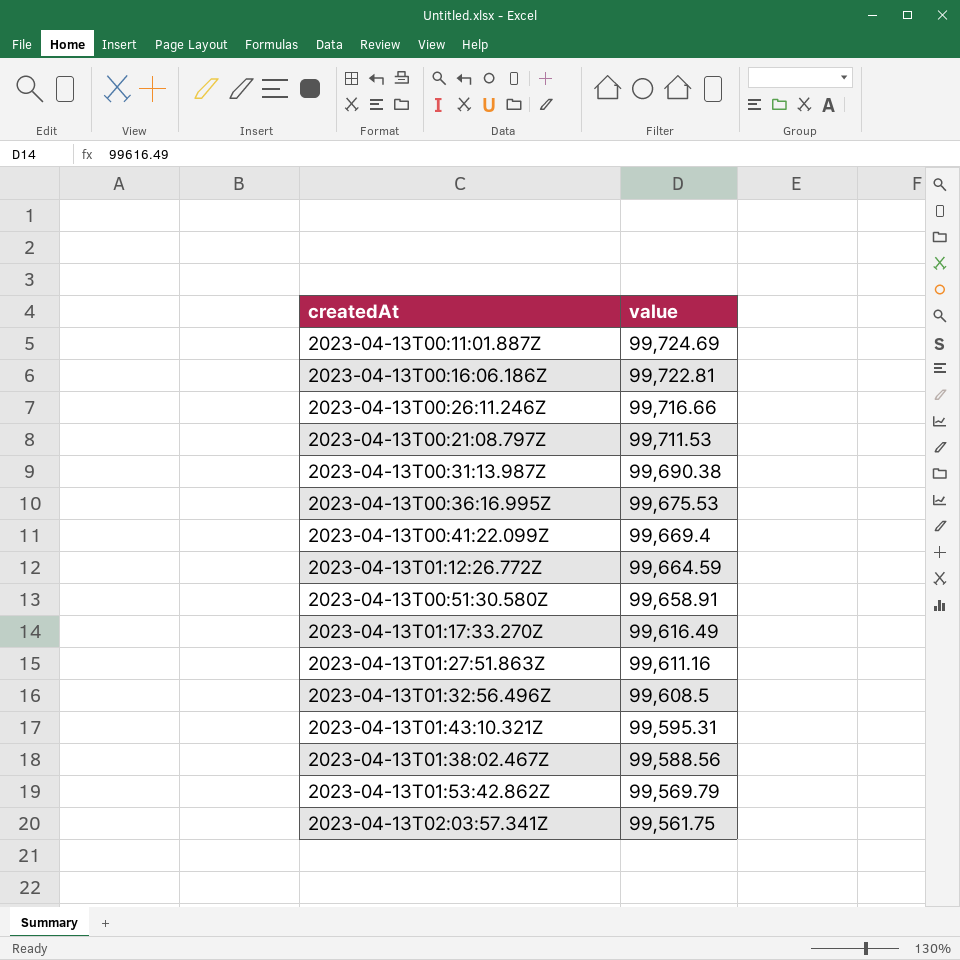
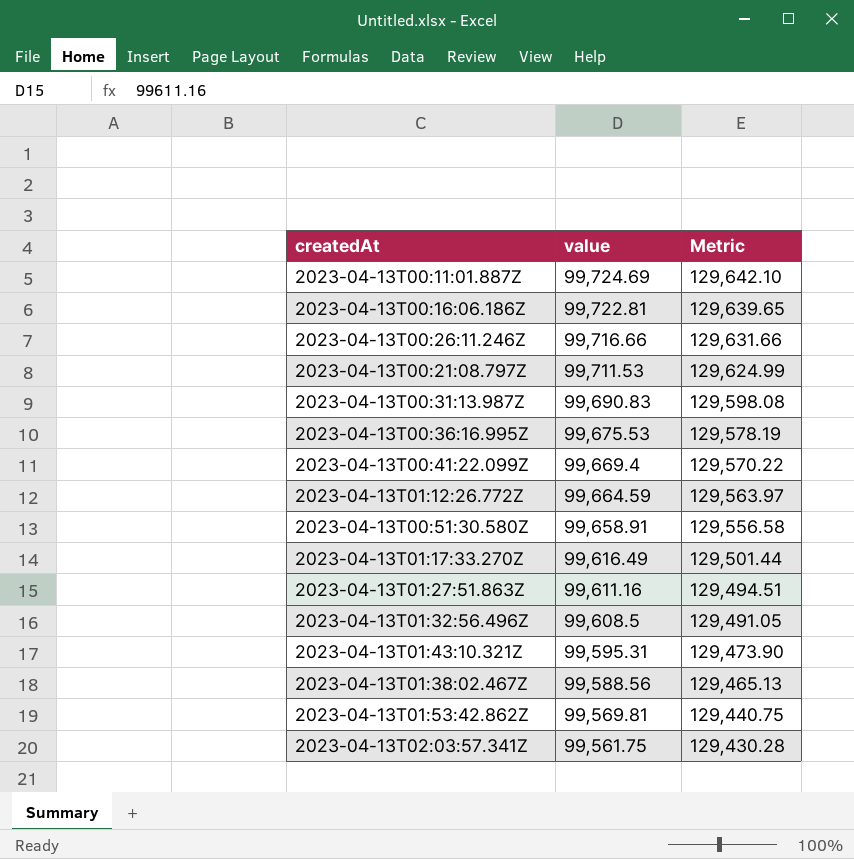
column Metric | formula: none -> [value] * 1.3
2023-04-13T00:31:13.987Z | value: 99,690.38 -> 99,690.83
2023-04-13T01:53:42.862Z | value: 99,569.79 -> 99,569.81

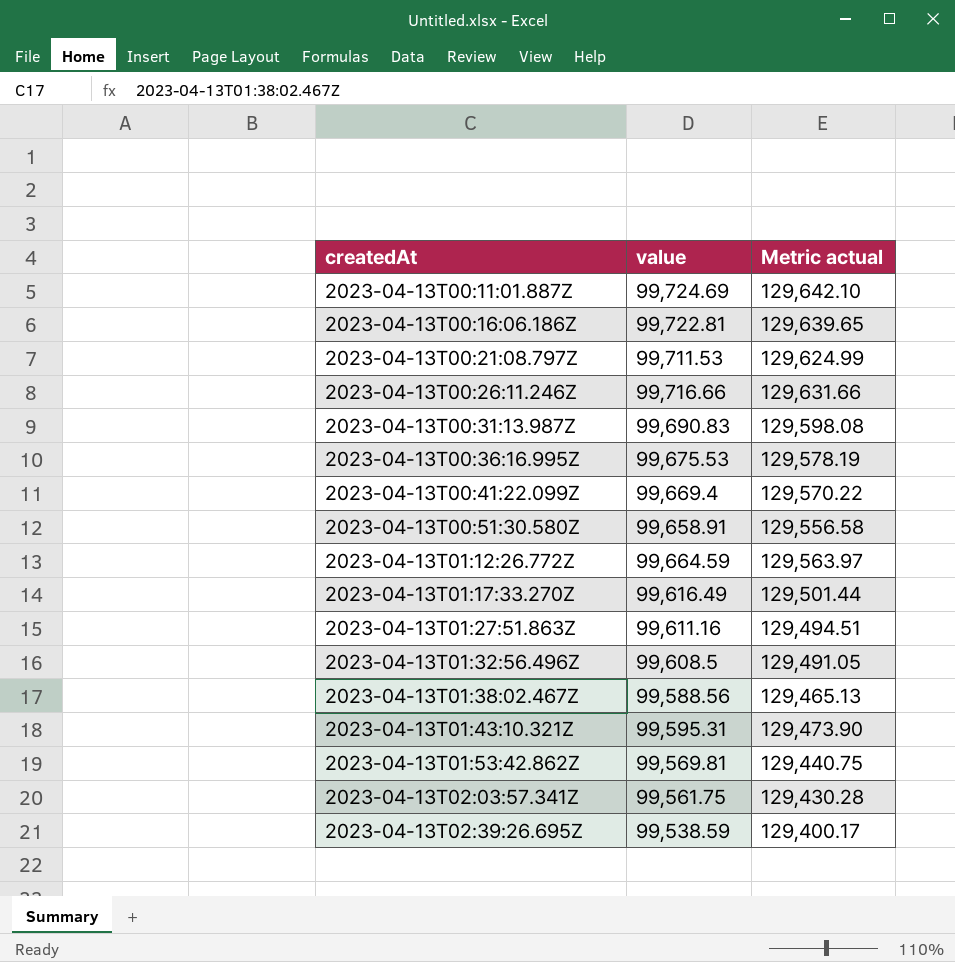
row order: value descending -> createdAt ascending
column name: Metric -> Metric actual
row 2023-04-13T02:39:26.695Z: none -> 99,538.59 | 129,400.17

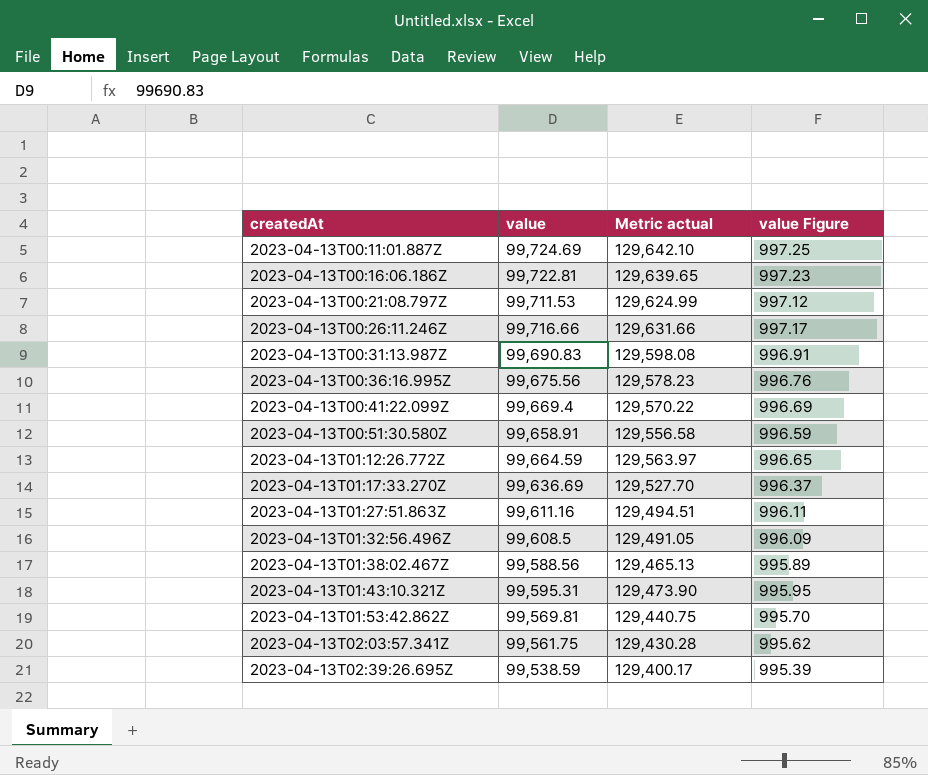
column value Figure | formula: none -> [value] * 0.01
2023-04-13T00:36:16.995Z | value: 99,675.53 -> 99,675.56
2023-04-13T00:36:16.995Z | Metric actual: 129,578.19 -> 129,578.23
2023-04-13T01:17:33.270Z | value: 99,616.49 -> 99,636.69
2023-04-13T01:17:33.270Z | Metric actual: 129,501.44 -> 129,527.70

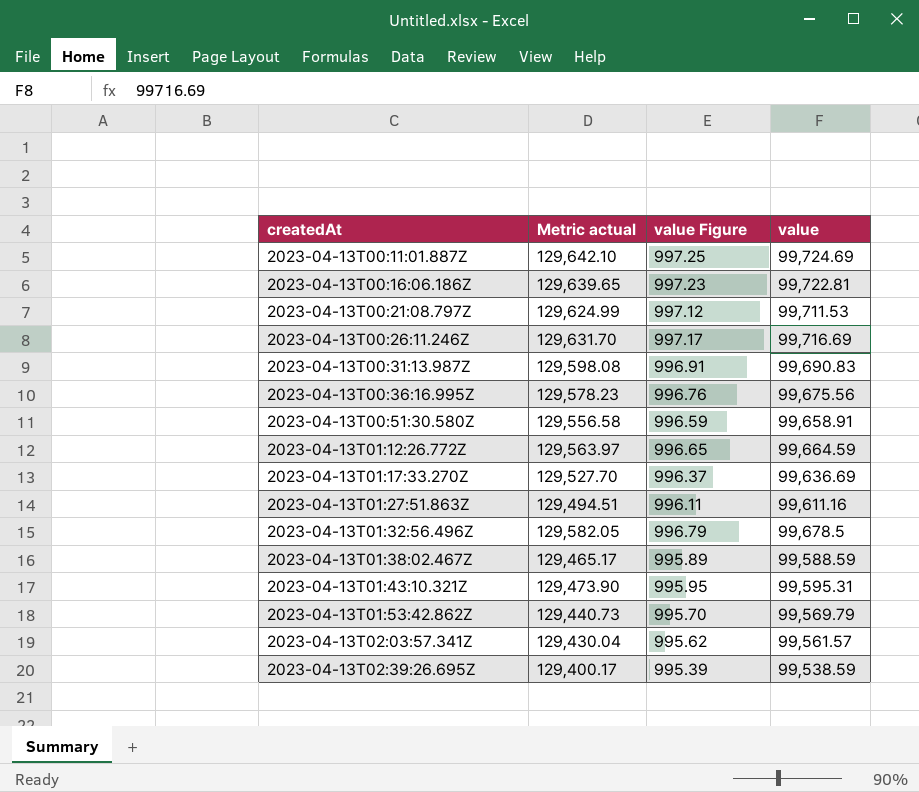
column value | position: 2 -> 4
row 2023-04-13T00:41:22.099Z: 99,669.4 | 129,570.22 | 996.69 -> none
2023-04-13T00:26:11.246Z | Metric actual: 129,631.66 -> 129,631.70
2023-04-13T00:26:11.246Z | value: 99,716.66 -> 99,716.69
2023-04-13T01:32:56.496Z | Metric actual: 129,491.05 -> 129,582.05
2023-04-13T01:32:56.496Z | value Figure: 996.09 -> 996.79
2023-04-13T01:32:56.496Z | value: 99,608.5 -> 99,678.5
2023-04-13T01:38:02.467Z | Metric actual: 129,465.13 -> 129,465.17
2023-04-13T01:38:02.467Z | value: 99,588.56 -> 99,588.59
2023-04-13T01:53:42.862Z | Metric actual: 129,440.75 -> 129,440.73
2023-04-13T01:53:42.862Z | value: 99,569.81 -> 99,569.79
2023-04-13T02:03:57.341Z | Metric actual: 129,430.28 -> 129,430.04
2023-04-13T02:03:57.341Z | value: 99,561.75 -> 99,561.57

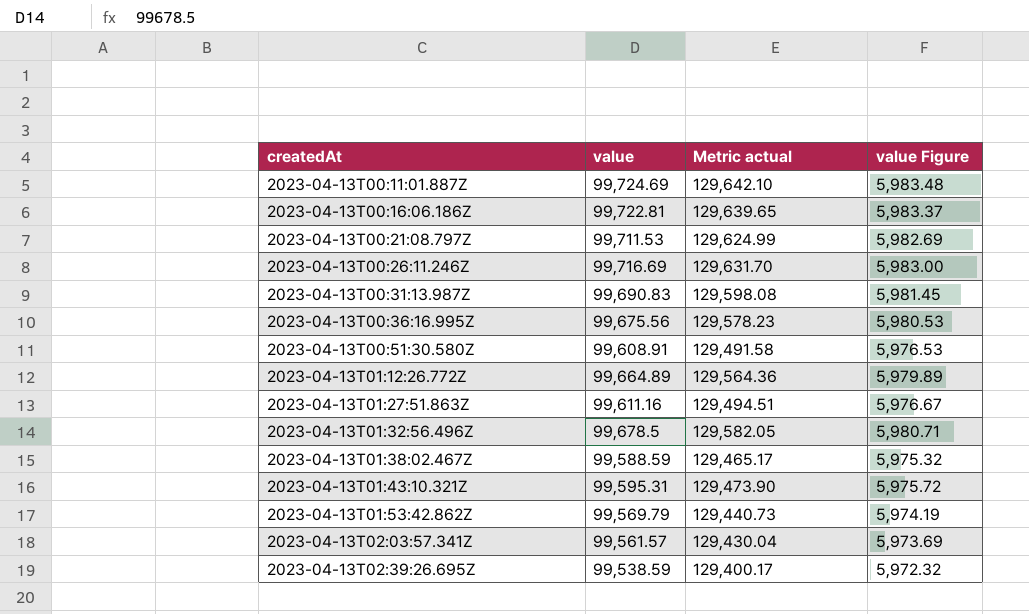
column value | position: 4 -> 2
column value Figure | formula: [value] * 0.01 -> [value] * 0.06
row 2023-04-13T01:17:33.270Z: 129,527.70 | 996.37 | 99,636.69 -> none
2023-04-13T00:51:30.580Z | value: 99,658.91 -> 99,608.91
2023-04-13T00:51:30.580Z | Metric actual: 129,556.58 -> 129,491.58
2023-04-13T01:12:26.772Z | value: 99,664.59 -> 99,664.89
2023-04-13T01:12:26.772Z | Metric actual: 129,563.97 -> 129,564.36

